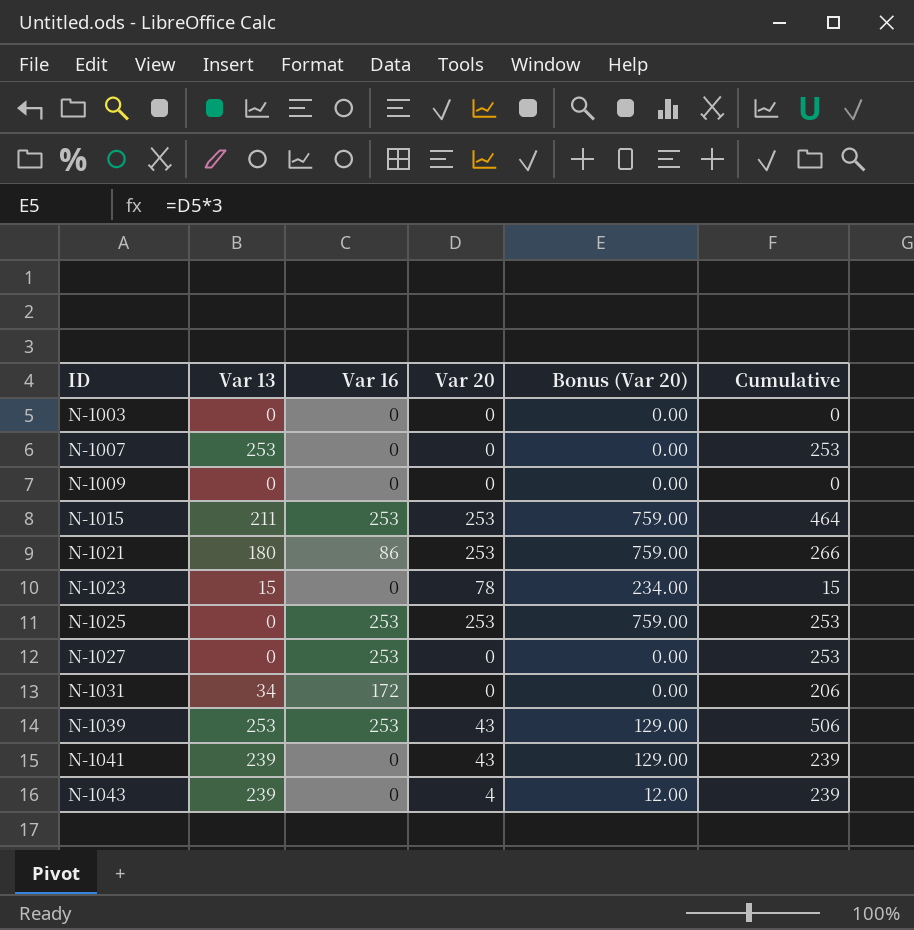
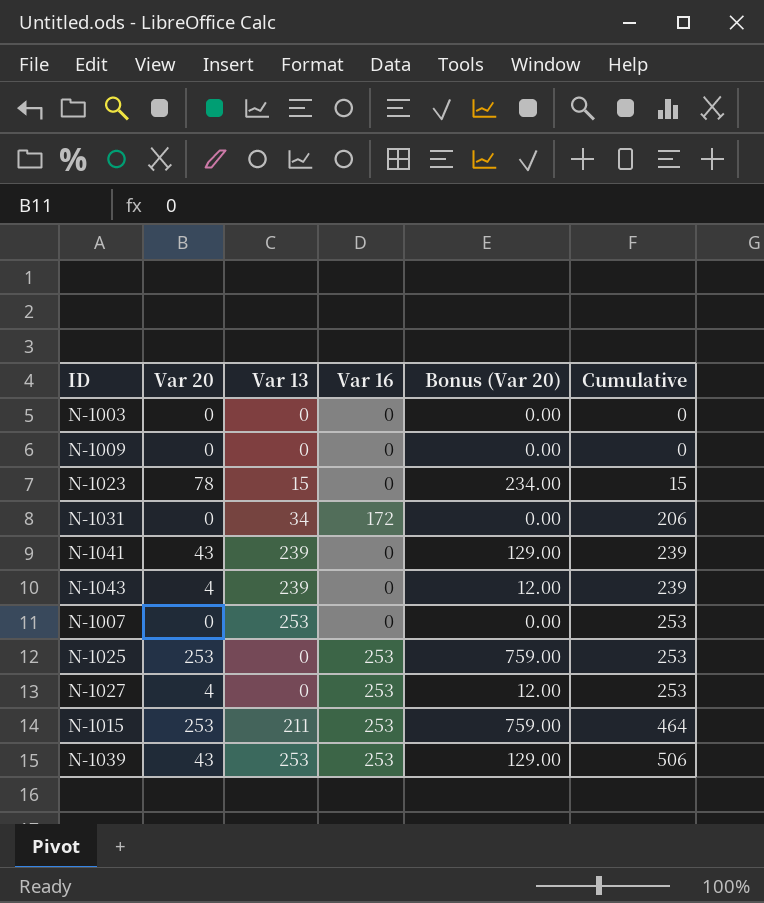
row order: ID ascending -> Cumulative ascending
column Var 20 | position: 4 -> 2
row N-1021: 180 | 86 | 253 | 759.00 | 266 -> none
N-1027 | Var 20: 0 -> 4
N-1027 | Bonus (Var 20): 0.00 -> 12.00

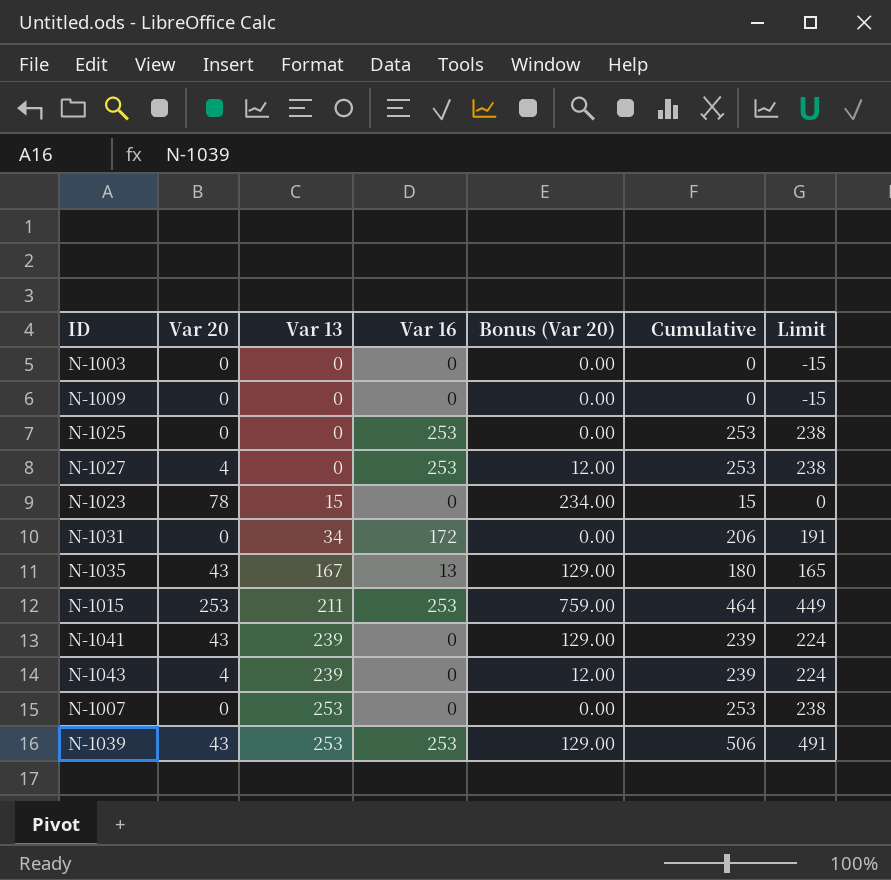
row order: Cumulative ascending -> Var 13 ascending
column Limit | formula: none -> [Cumulative] - 15
N-1025 | Var 20: 253 -> 0
N-1025 | Bonus (Var 20): 759.00 -> 0.00
row N-1035: none -> 43 | 167 | 13 | 129.00 | 180 | 165

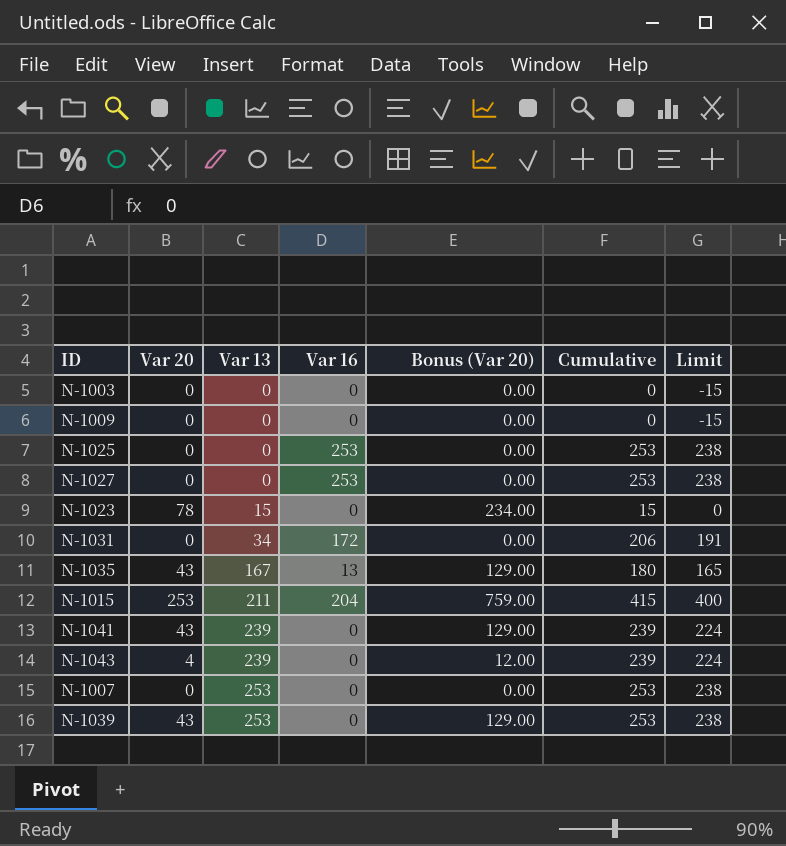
N-1027 | Var 20: 4 -> 0
N-1027 | Bonus (Var 20): 12.00 -> 0.00
N-1015 | Var 16: 253 -> 204
N-1015 | Cumulative: 464 -> 415
N-1015 | Limit: 449 -> 400
N-1039 | Var 16: 253 -> 0
N-1039 | Cumulative: 506 -> 253
N-1039 | Limit: 491 -> 238

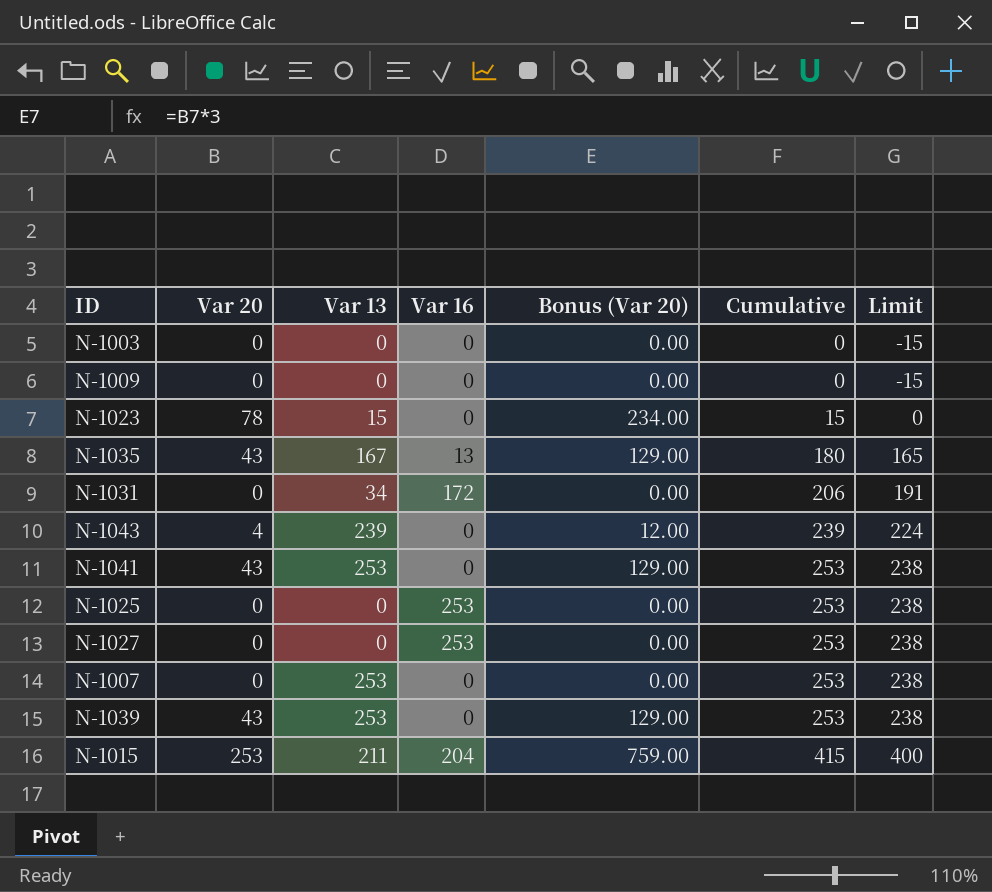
row order: Var 13 ascending -> Cumulative ascending
N-1041 | Var 13: 239 -> 253
N-1041 | Cumulative: 239 -> 253
N-1041 | Limit: 224 -> 238

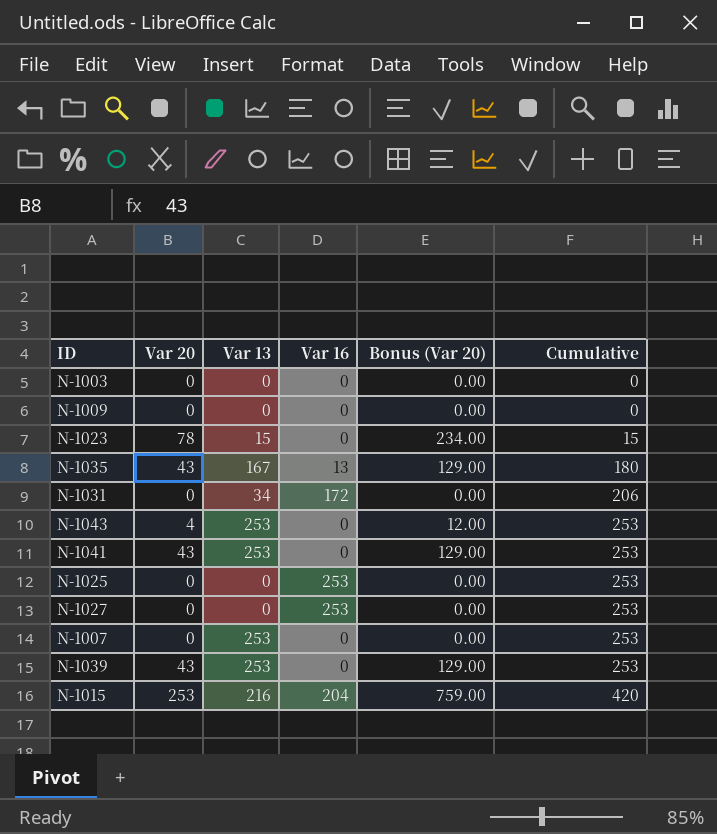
column Limit | formula: [Cumulative] - 15 -> none
N-1043 | Var 13: 239 -> 253
N-1043 | Cumulative: 239 -> 253
N-1015 | Var 13: 211 -> 216
N-1015 | Cumulative: 415 -> 420

